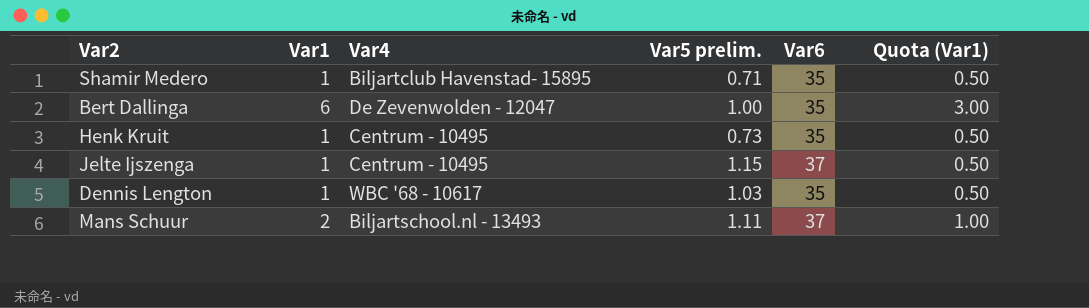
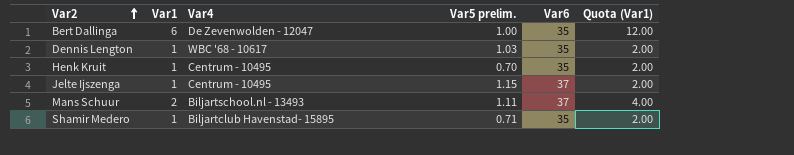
row order: none -> Var2 ascending
column Quota (Var1) | formula: [Var1] * 0.5 -> [Var1] * 2
Henk Kruit | Var5 prelim.: 0.73 -> 0.70

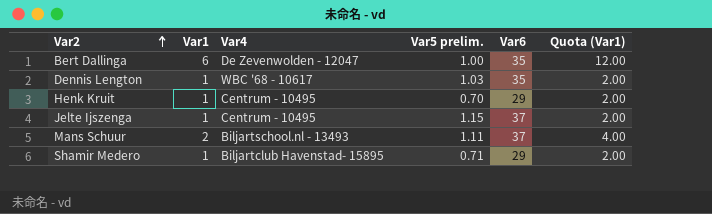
Henk Kruit | Var6: 35 -> 29
Shamir Medero | Var6: 35 -> 29

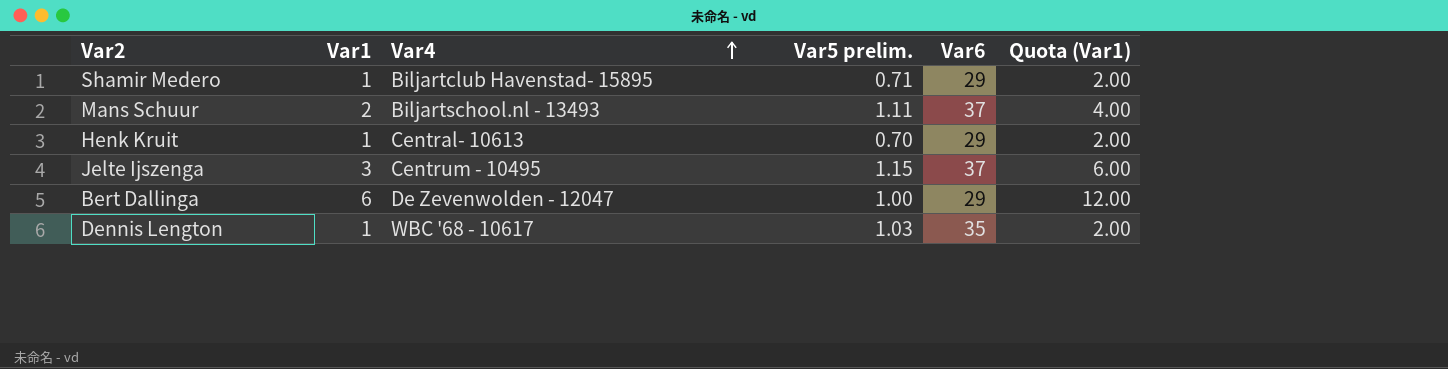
row order: Var2 ascending -> Var4 ascending
Henk Kruit | Var4: Centrum - 10495 -> Central- 10613
Jelte Ijszenga | Var1: 1 -> 3
Jelte Ijszenga | Quota (Var1): 2.00 -> 6.00
Bert Dallinga | Var6: 35 -> 29

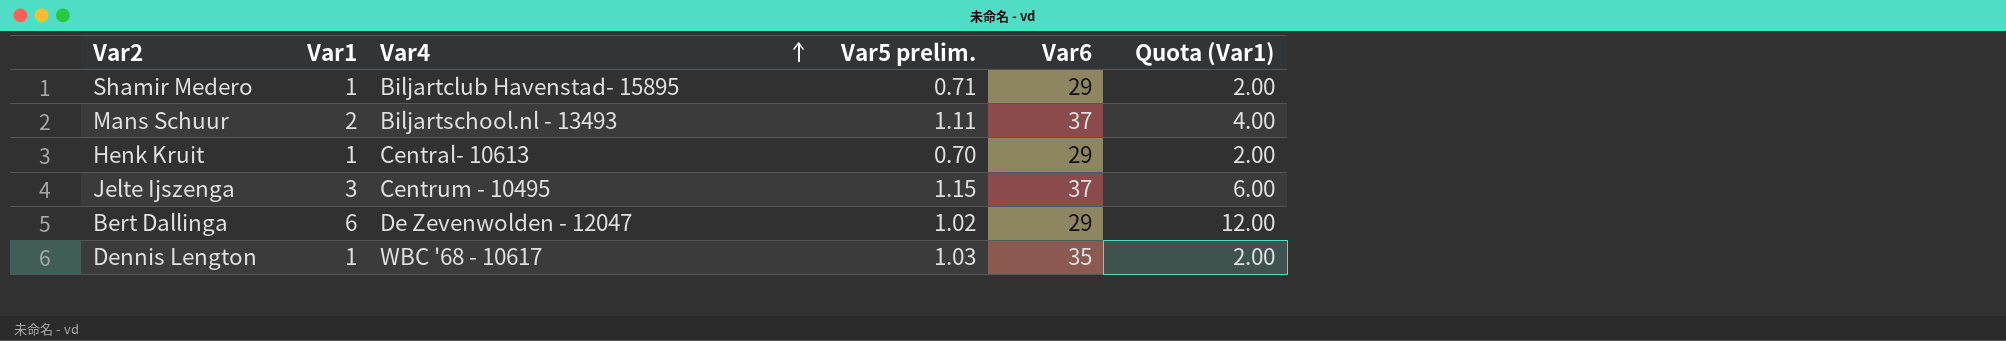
Bert Dallinga | Var5 prelim.: 1.00 -> 1.02

